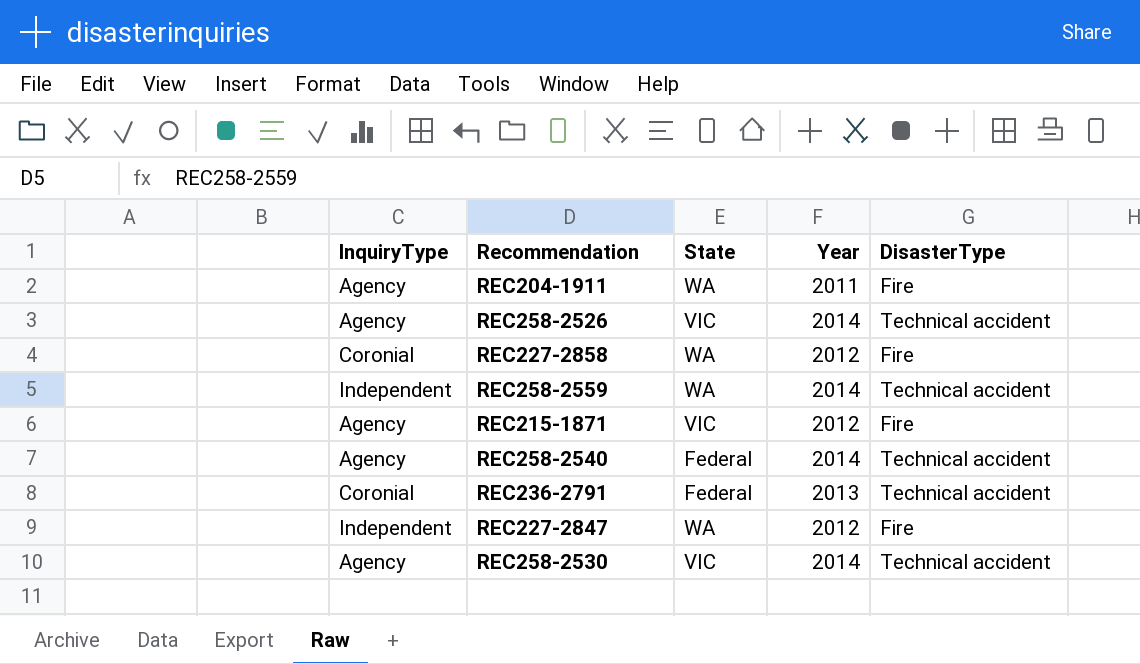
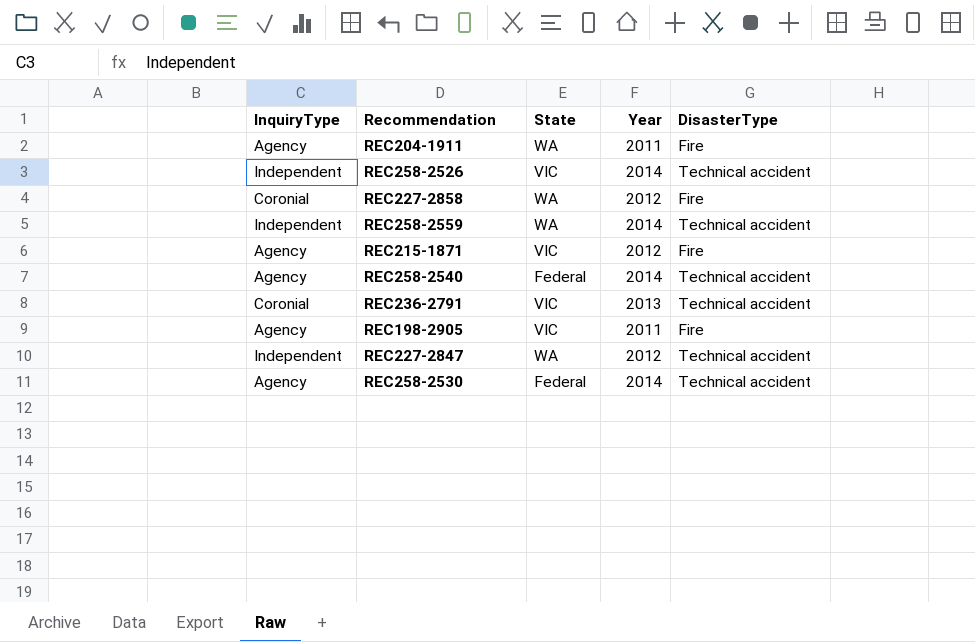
REC258-2526 | InquiryType: Agency -> Independent
REC236-2791 | State: Federal -> VIC
row REC198-2905: none -> Agency | VIC | 2011 | Fire
REC227-2847 | DisasterType: Fire -> Technical accident
REC258-2530 | State: VIC -> Federal

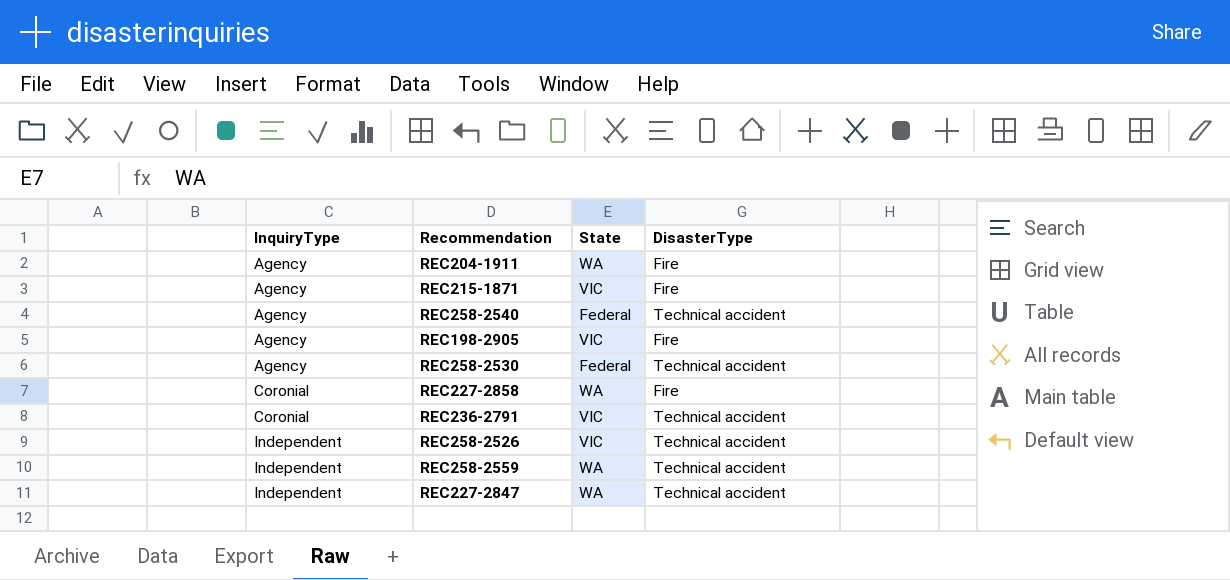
row order: none -> InquiryType ascending
column Year | position: 4 -> none

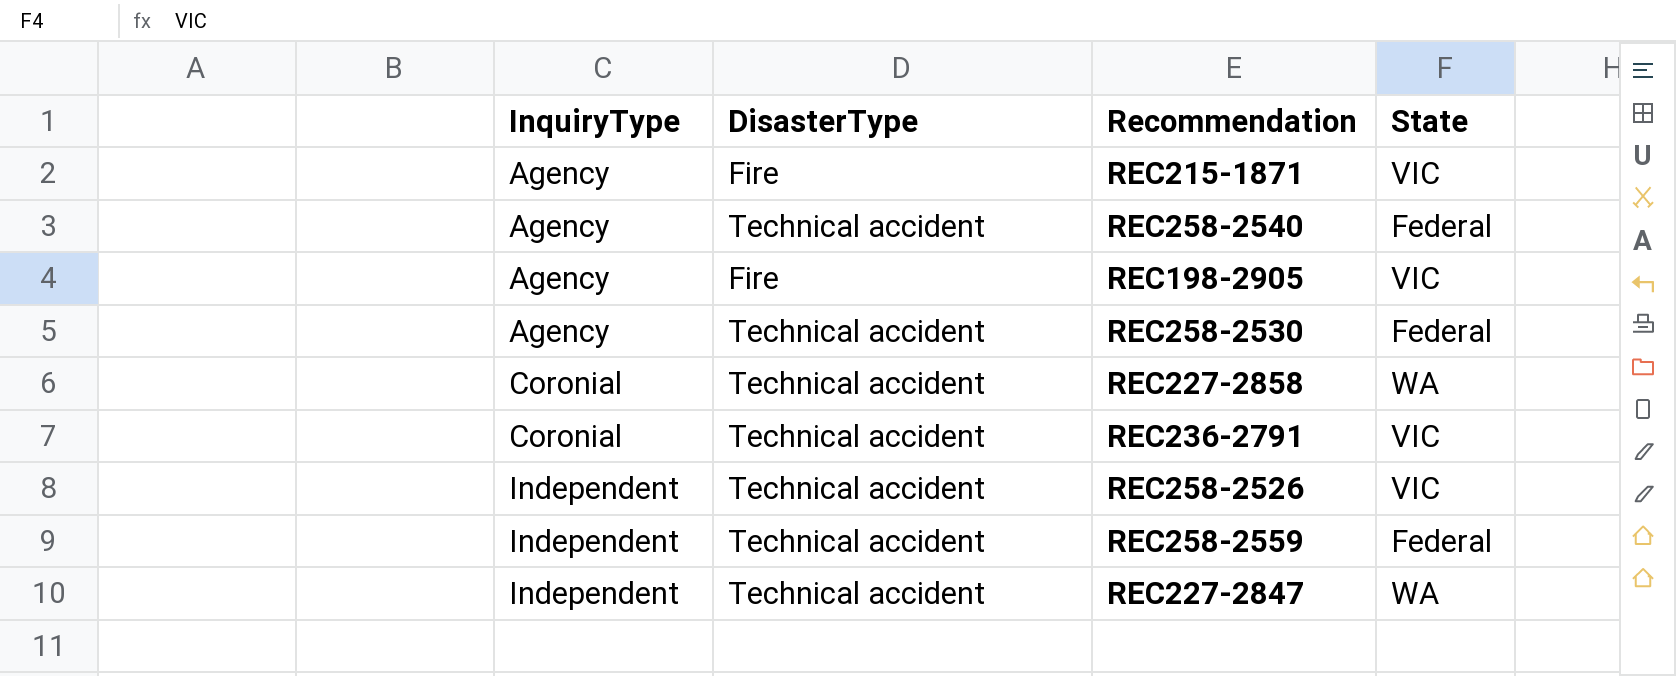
column DisasterType | position: 4 -> 2
row REC204-1911: Agency | WA | Fire -> none
REC227-2858 | DisasterType: Fire -> Technical accident
REC258-2559 | State: WA -> Federal

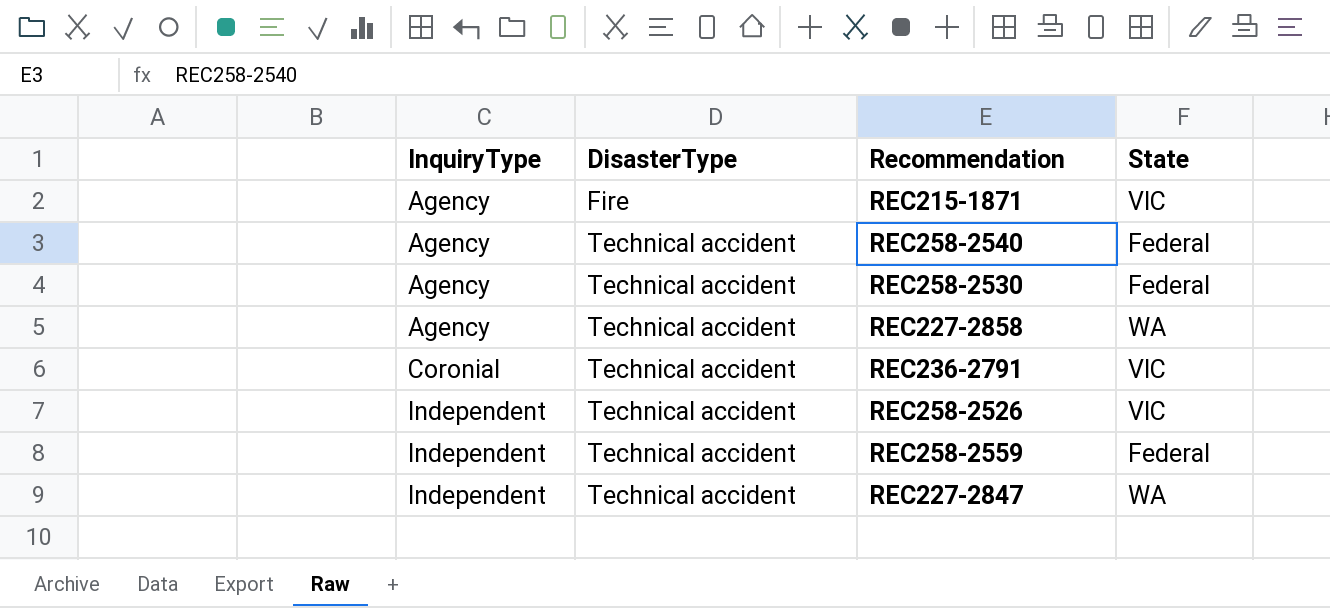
row REC198-2905: Agency | Fire | VIC -> none
REC227-2858 | InquiryType: Coronial -> Agency

